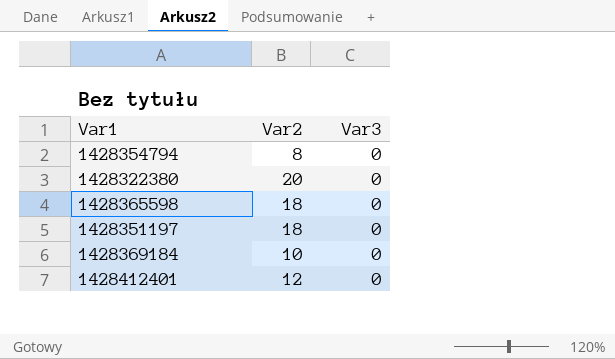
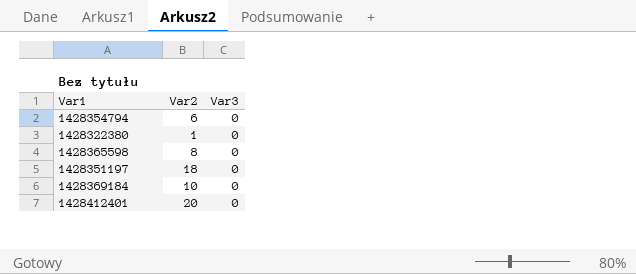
1428354794 | Var2: 8 -> 6
1428322380 | Var2: 20 -> 1
1428365598 | Var2: 18 -> 8
1428412401 | Var2: 12 -> 20

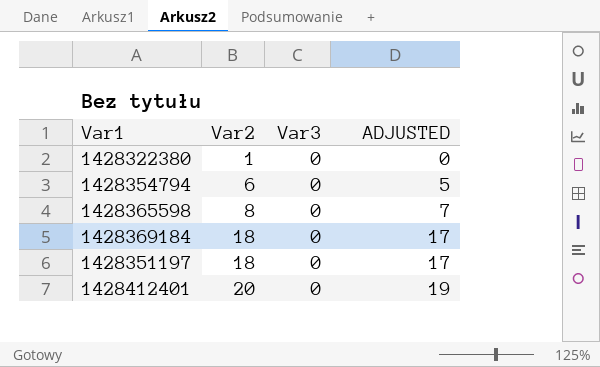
row order: none -> Var2 ascending
column ADJUSTED | formula: none -> [Var2] - 1
1428369184 | Var2: 10 -> 18

